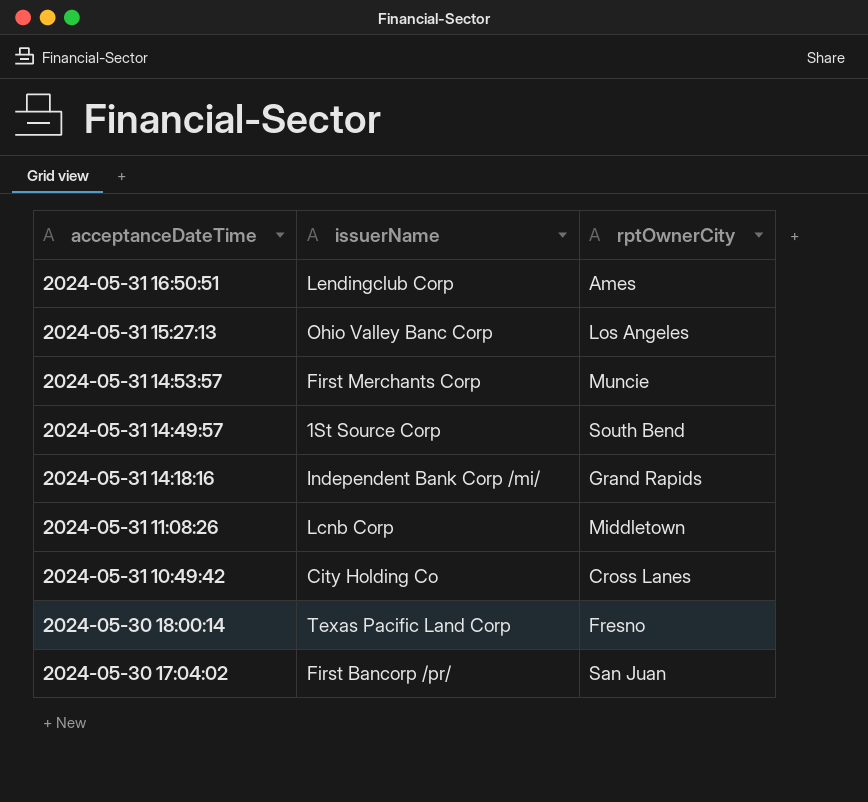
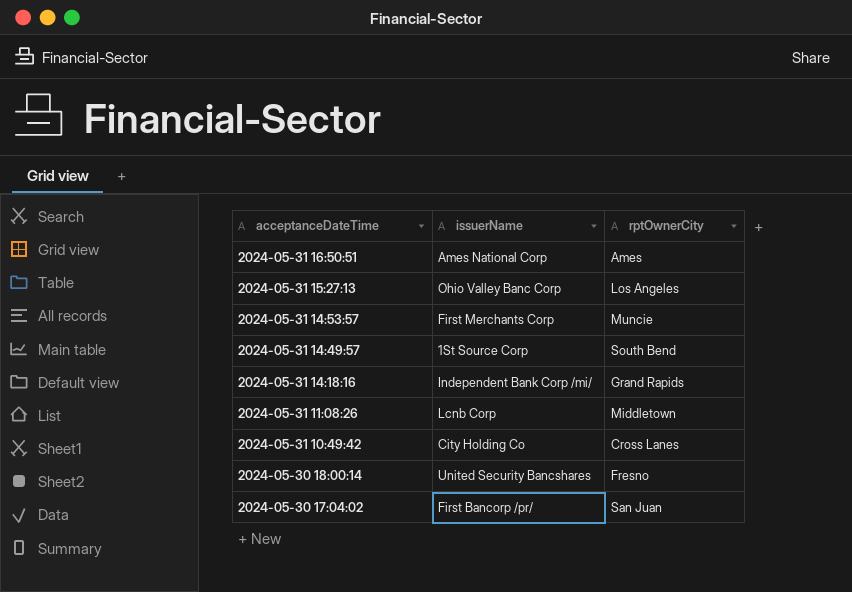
2024-05-31 16:50:51 | issuerName: Lendingclub Corp -> Ames National Corp
2024-05-30 18:00:14 | issuerName: Texas Pacific Land Corp -> United Security Bancshares

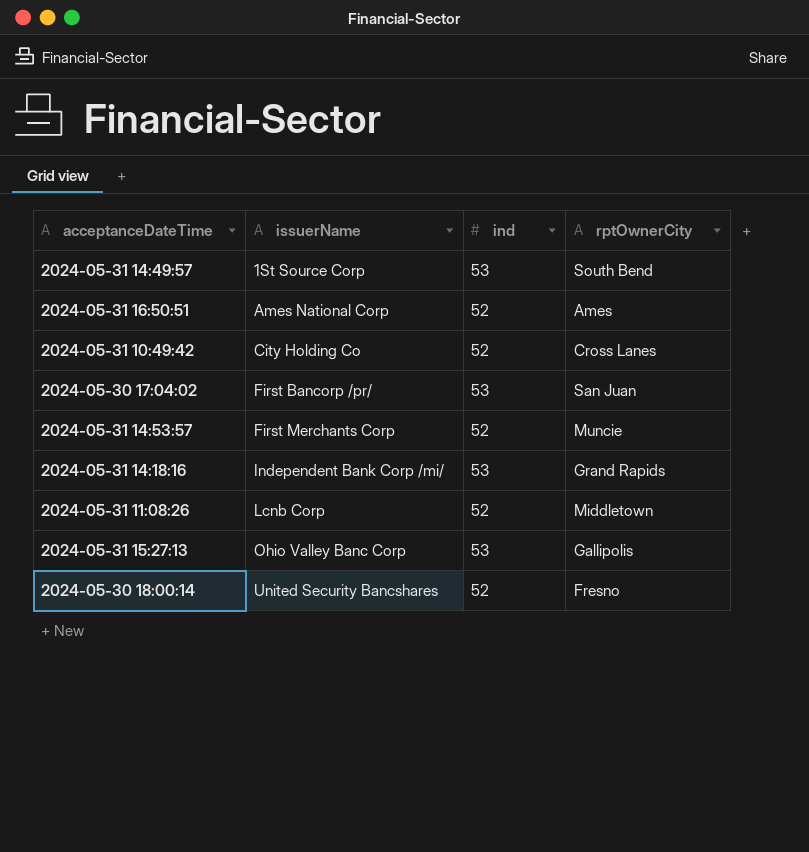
row order: acceptanceDateTime descending -> issuerName ascending
column ind | position: none -> 3
2024-05-31 15:27:13 | rptOwnerCity: Los Angeles -> Gallipolis

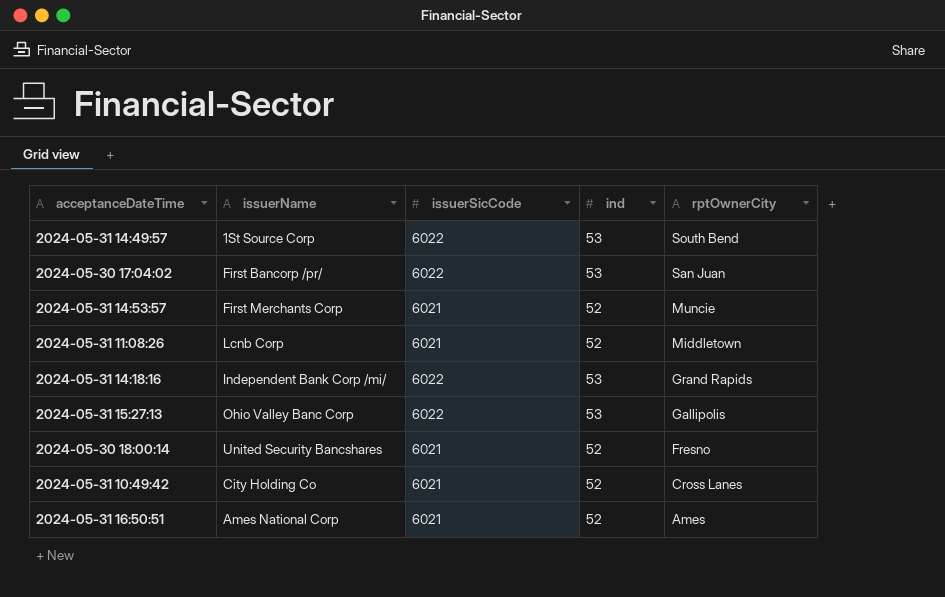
row order: issuerName ascending -> rptOwnerCity descending
column issuerSicCode | position: none -> 3

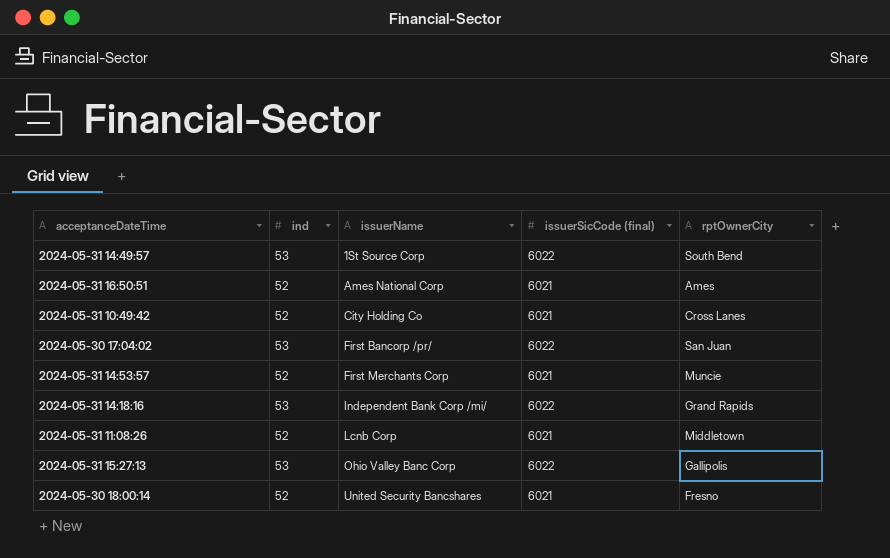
row order: rptOwnerCity descending -> issuerName ascending
column ind | position: 4 -> 2
column name: issuerSicCode -> issuerSicCode (final)

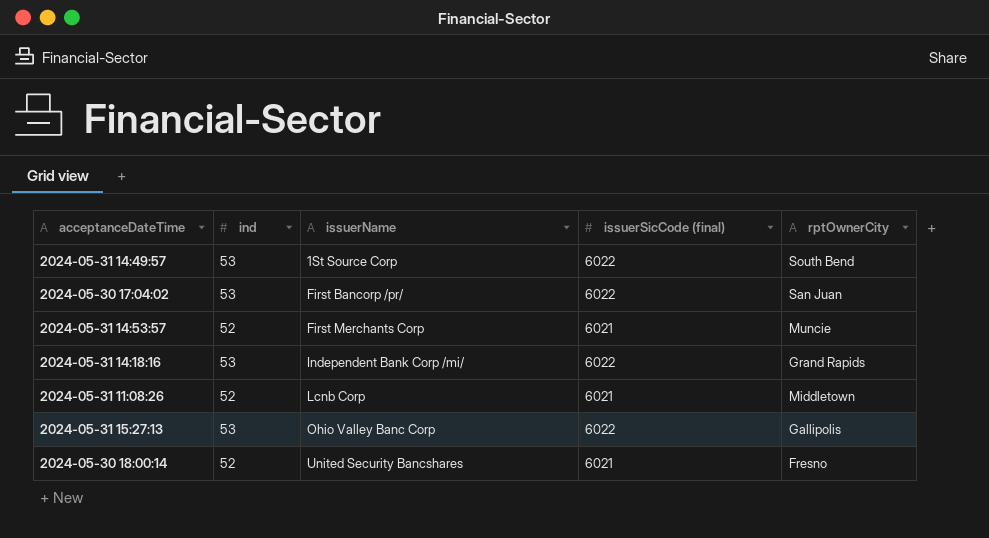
row 2024-05-31 16:50:51: 52 | Ames National Corp | 6021 | Ames -> none
row 2024-05-31 10:49:42: 52 | City Holding Co | 6021 | Cross Lanes -> none

